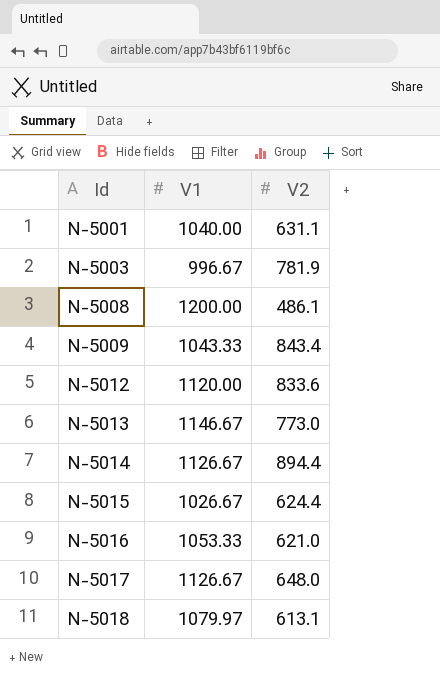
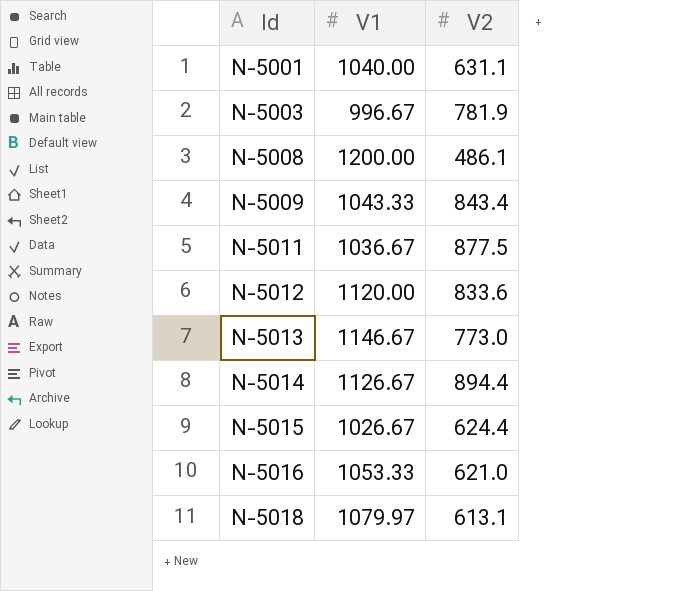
row N-5017: 1126.67 | 648.0 -> none
row N-5011: none -> 1036.67 | 877.5

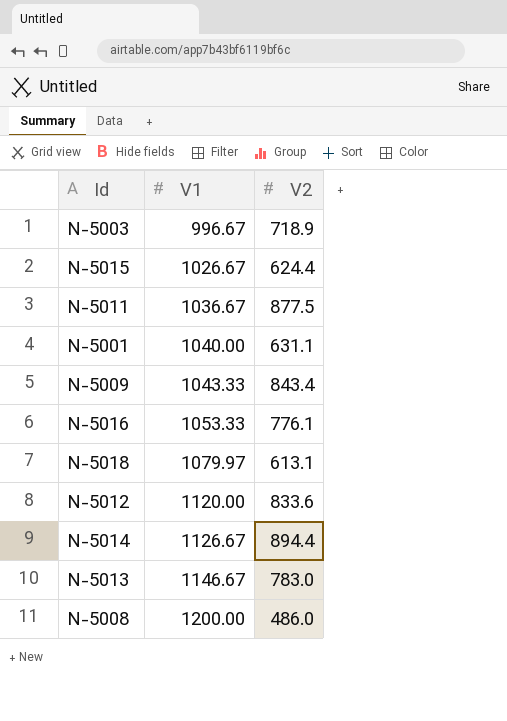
row order: Id ascending -> V1 ascending
N-5003 | V2: 781.9 -> 718.9
N-5016 | V2: 621.0 -> 776.1
N-5013 | V2: 773.0 -> 783.0
N-5008 | V2: 486.1 -> 486.0

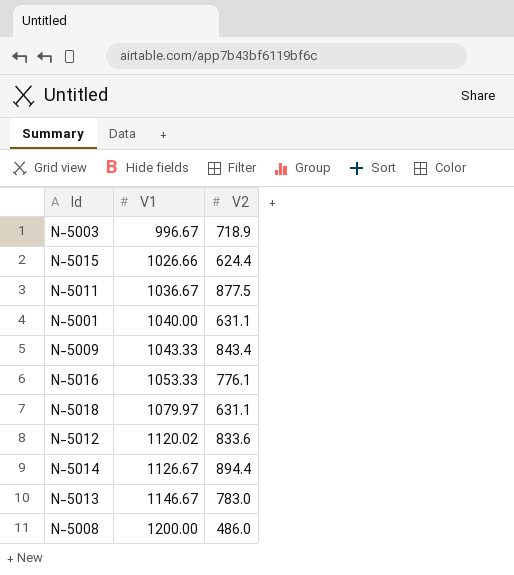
N-5015 | V1: 1026.67 -> 1026.66
N-5018 | V2: 613.1 -> 631.1
N-5012 | V1: 1120.00 -> 1120.02

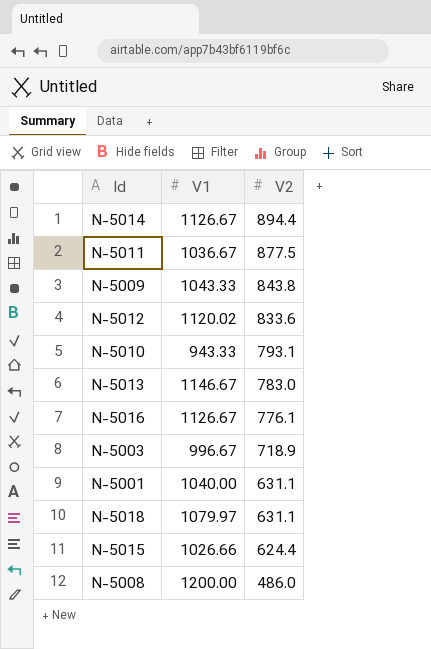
row order: V1 ascending -> V2 descending
N-5009 | V2: 843.4 -> 843.8
row N-5010: none -> 943.33 | 793.1
N-5016 | V1: 1053.33 -> 1126.67

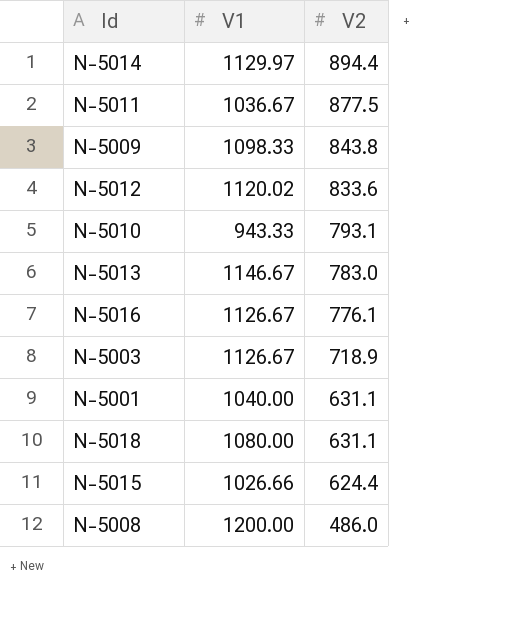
N-5014 | V1: 1126.67 -> 1129.97
N-5009 | V1: 1043.33 -> 1098.33
N-5003 | V1: 996.67 -> 1126.67
N-5018 | V1: 1079.97 -> 1080.00

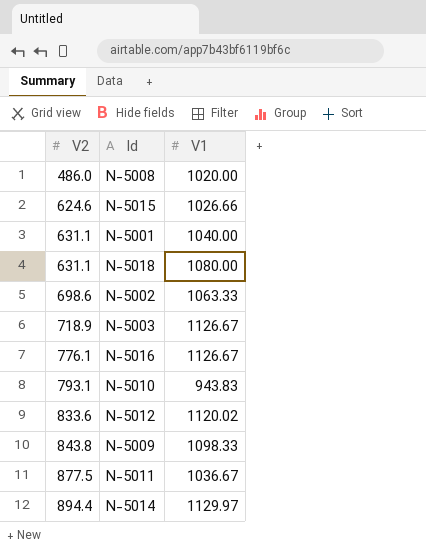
row order: V2 descending -> V2 ascending
column V2 | position: 3 -> 1
row N-5013: 1146.67 | 783.0 -> none
N-5008 | V1: 1200.00 -> 1020.00
N-5015 | V2: 624.4 -> 624.6
row N-5002: none -> 698.6 | 1063.33
N-5010 | V1: 943.33 -> 943.83

